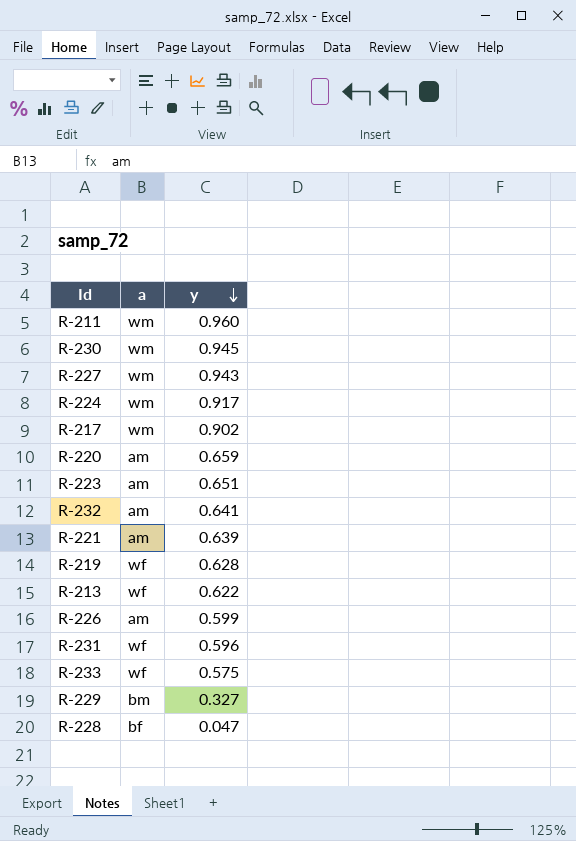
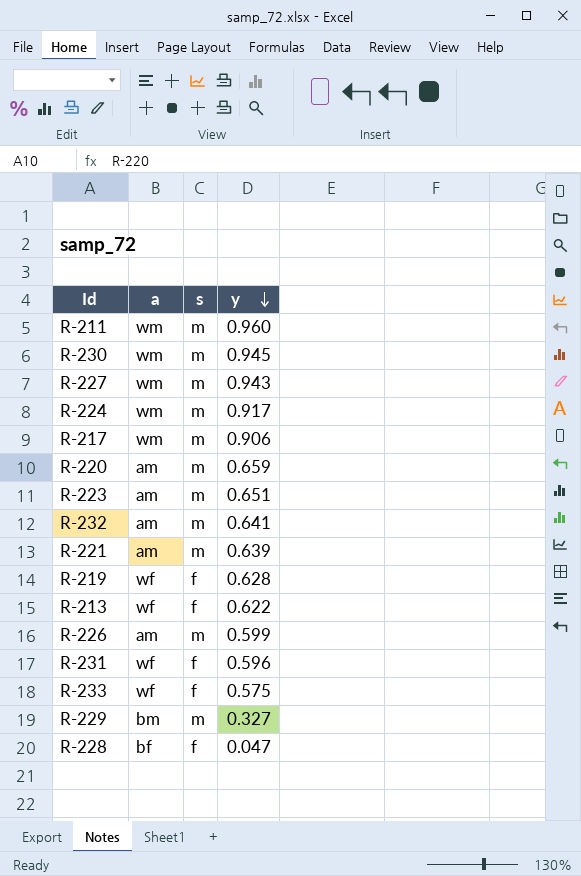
column s | position: none -> 3
R-217 | y: 0.902 -> 0.906

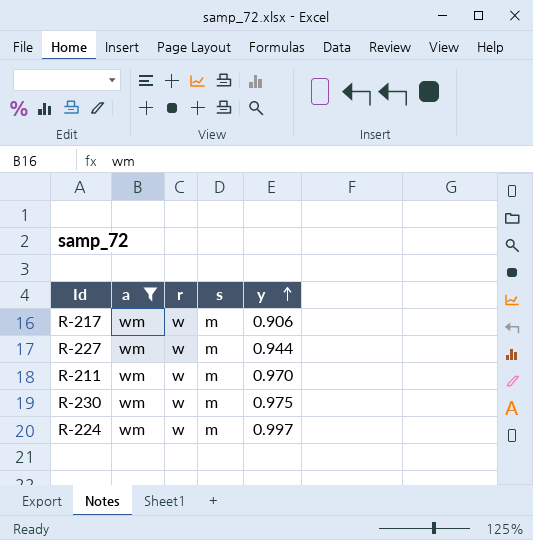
filter: none -> a = wm
row order: y descending -> y ascending
column r | position: none -> 3
R-227 | y: 0.943 -> 0.944
R-211 | y: 0.960 -> 0.970
R-230 | y: 0.945 -> 0.975
R-224 | y: 0.917 -> 0.997

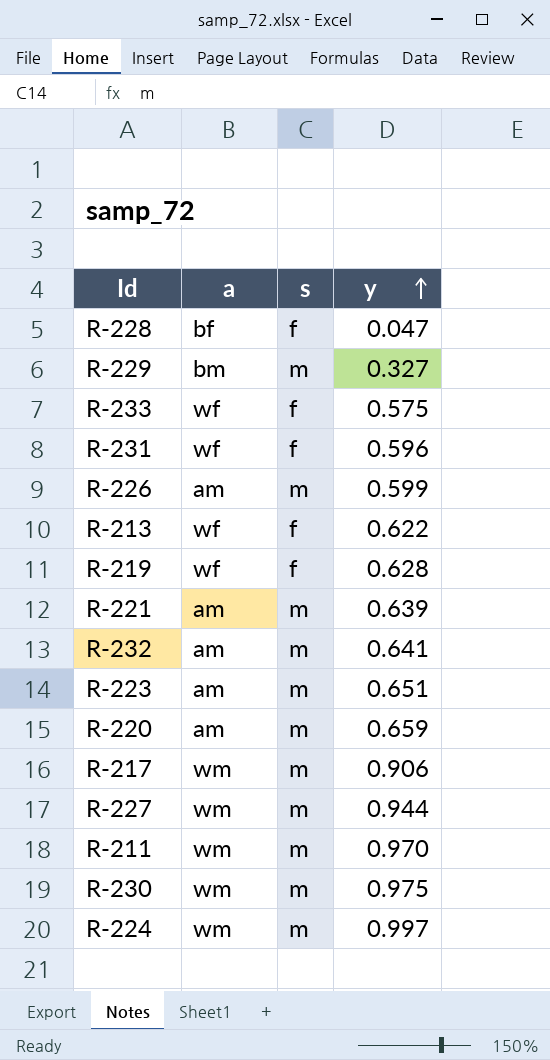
filter: a = wm -> none
column r | position: 3 -> none

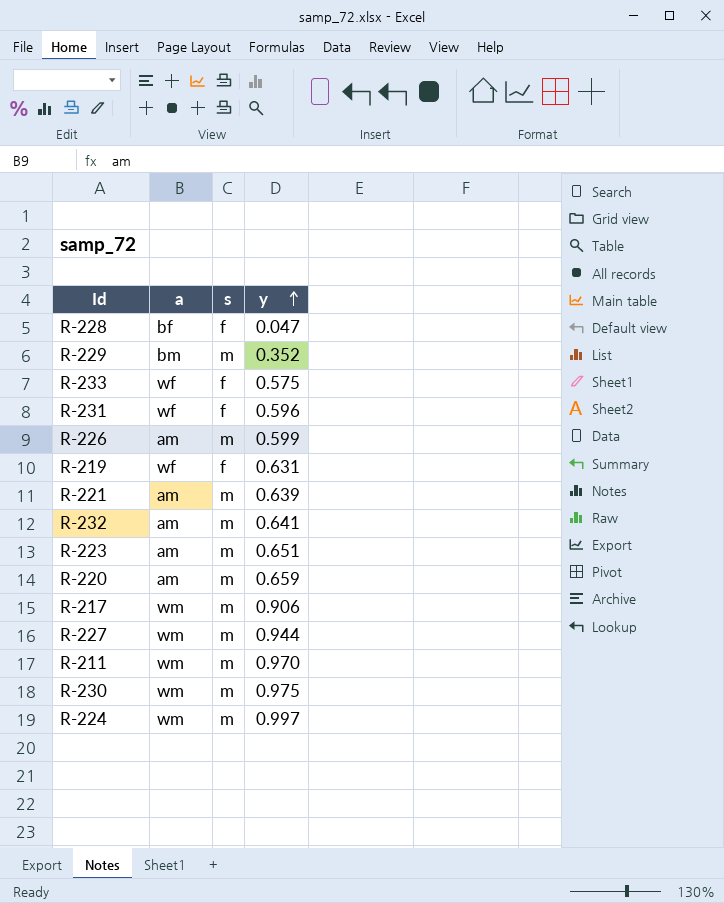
row R-213: wf | f | 0.622 -> none
R-229 | y: 0.327 -> 0.352
R-219 | y: 0.628 -> 0.631

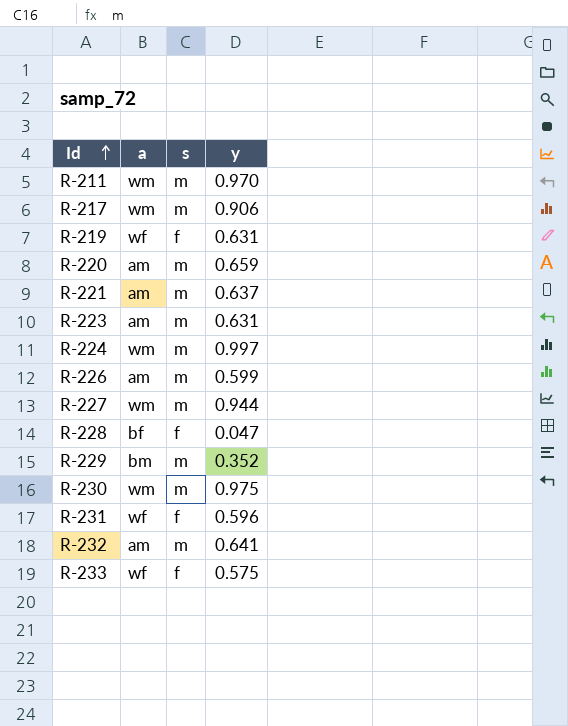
row order: y ascending -> Id ascending
R-221 | y: 0.639 -> 0.637
R-223 | y: 0.651 -> 0.631

